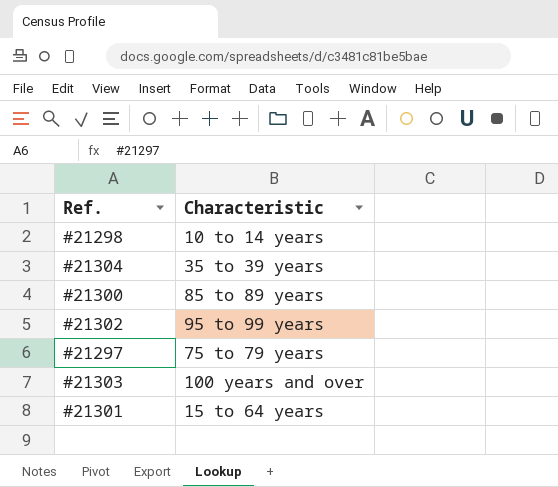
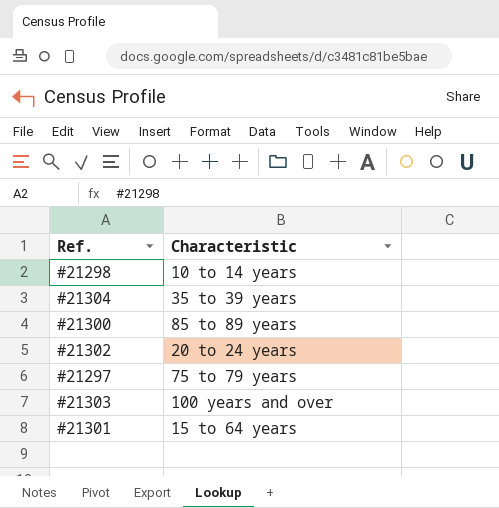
#21302 | Characteristic: 95 to 99 years -> 20 to 24 years

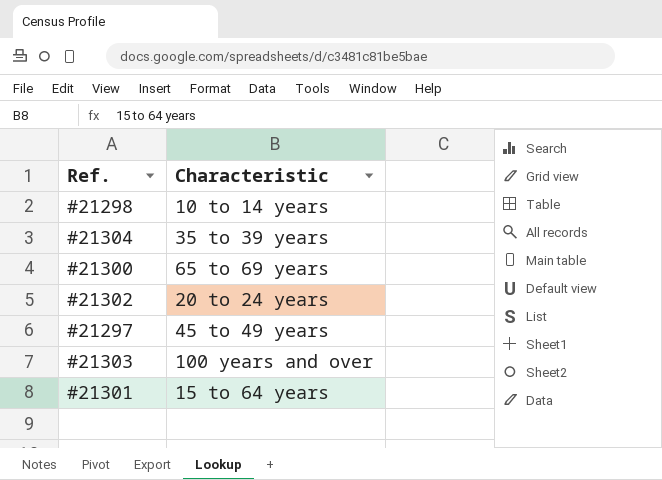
#21300 | Characteristic: 85 to 89 years -> 65 to 69 years
#21297 | Characteristic: 75 to 79 years -> 45 to 49 years

